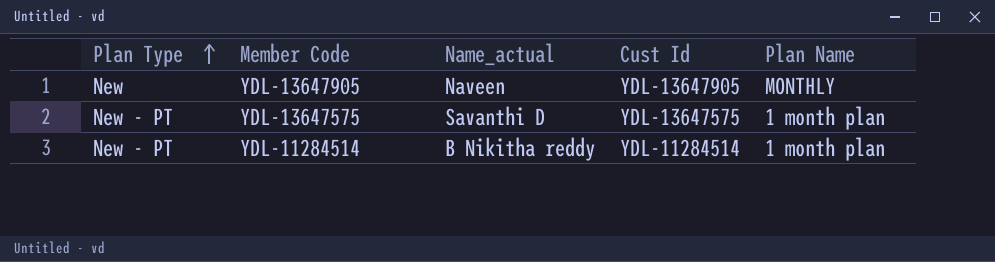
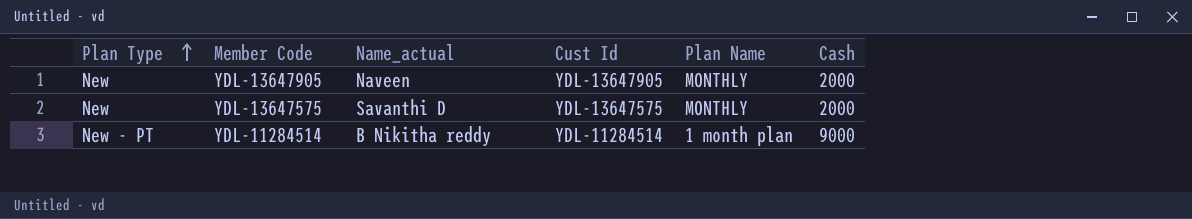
column Cash | position: none -> 6
YDL-13647575 | Plan Type: New - PT -> New
YDL-13647575 | Plan Name: 1 month plan -> MONTHLY

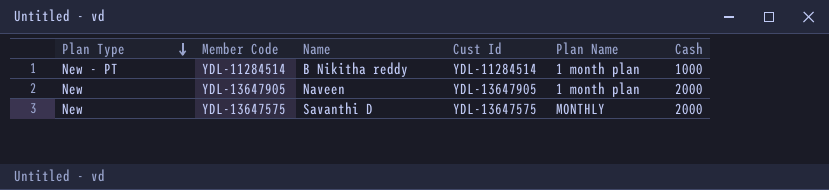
row order: Plan Type ascending -> Plan Type descending
column name: Name_actual -> Name
YDL-11284514 | Cash: 9000 -> 1000
YDL-13647905 | Plan Name: MONTHLY -> 1 month plan

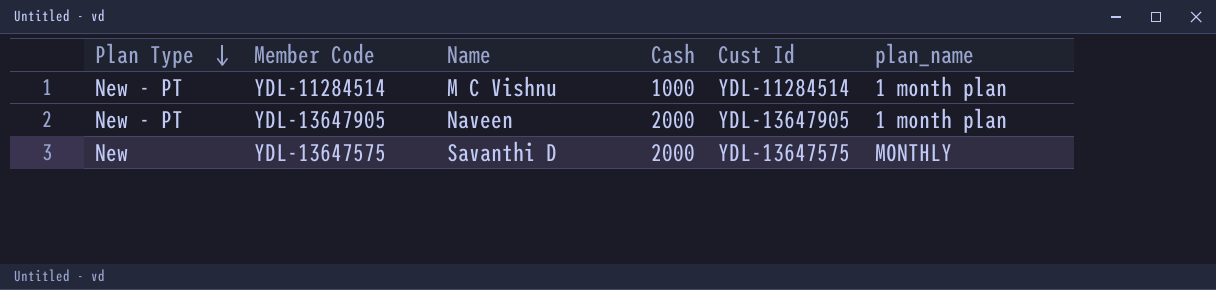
column Cash | position: 6 -> 4
column name: Plan Name -> plan_name
YDL-11284514 | Name: B Nikitha reddy -> M C Vishnu
YDL-13647905 | Plan Type: New -> New - PT

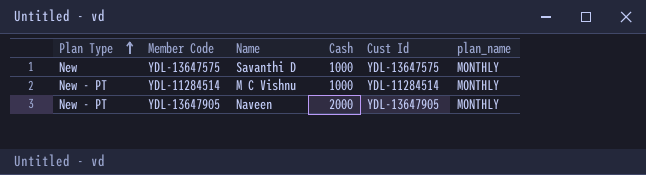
row order: Plan Type descending -> Plan Type ascending
YDL-13647575 | Cash: 2000 -> 1000
YDL-11284514 | plan_name: 1 month plan -> MONTHLY
YDL-13647905 | plan_name: 1 month plan -> MONTHLY

